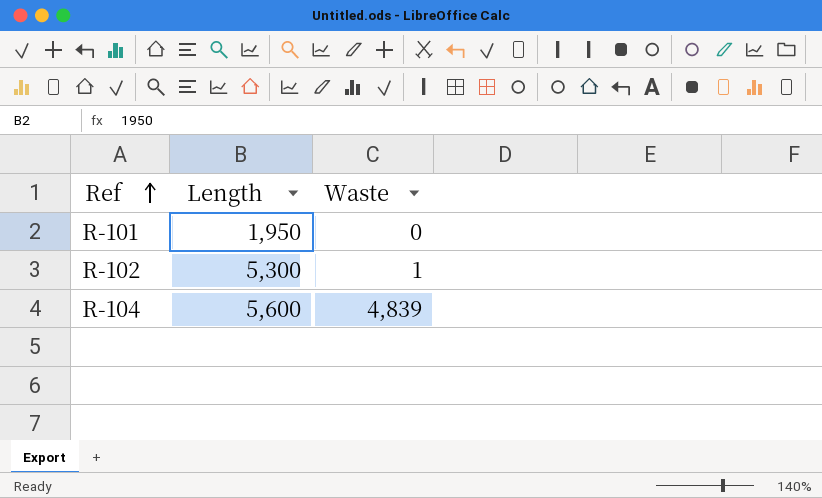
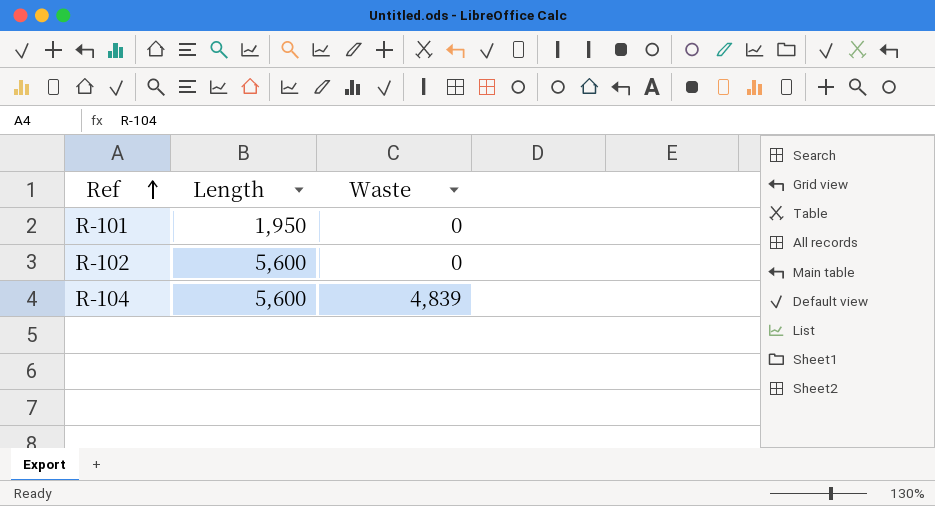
R-102 | Length: 5,300 -> 5,600
R-102 | Waste: 1 -> 0

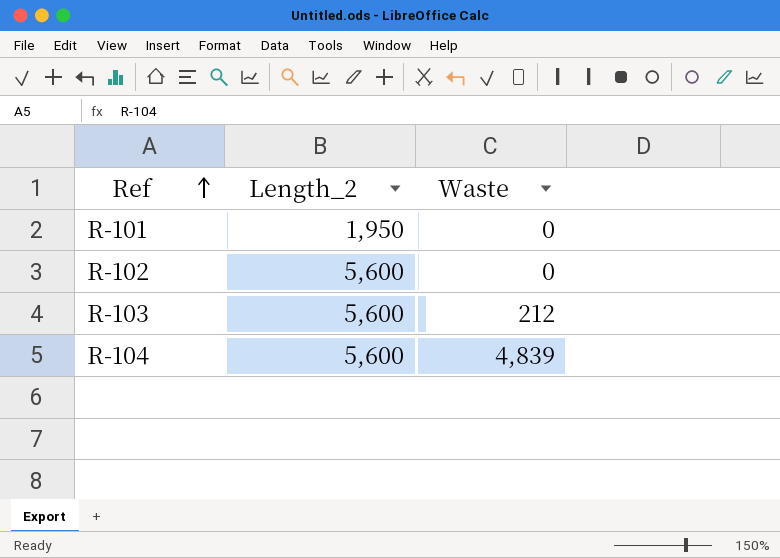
column name: Length -> Length_2
row R-103: none -> 5,600 | 212

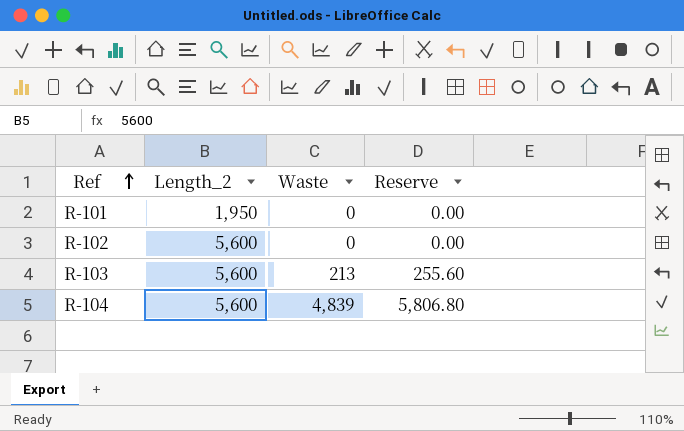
column Reserve | formula: none -> [Waste] * 1.2
R-103 | Waste: 212 -> 213

